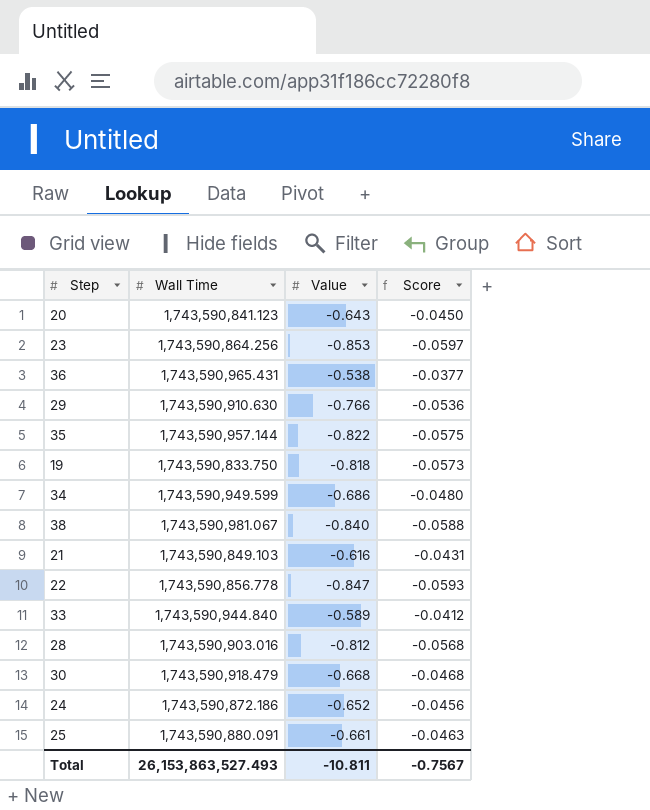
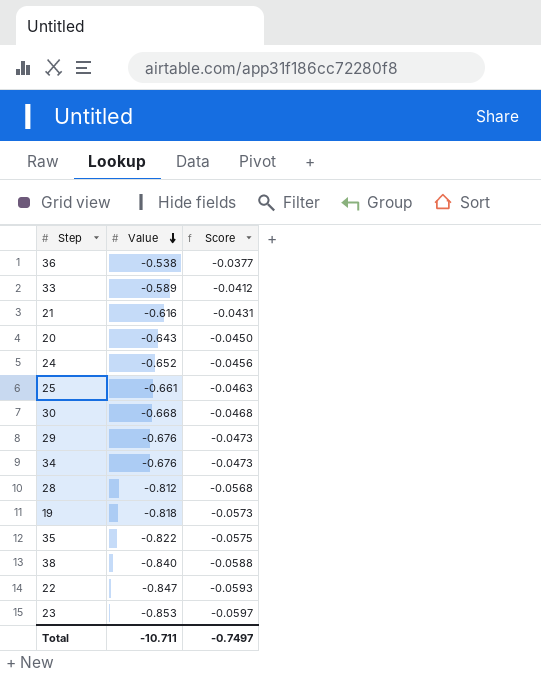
row order: none -> Value descending
column Wall Time | position: 2 -> none
29 | Value: -0.766 -> -0.676
29 | Score: -0.0536 -> -0.0473
34 | Value: -0.686 -> -0.676
34 | Score: -0.0480 -> -0.0473
Total | Value: -10.811 -> -10.711
Total | Score: -0.7567 -> -0.7497

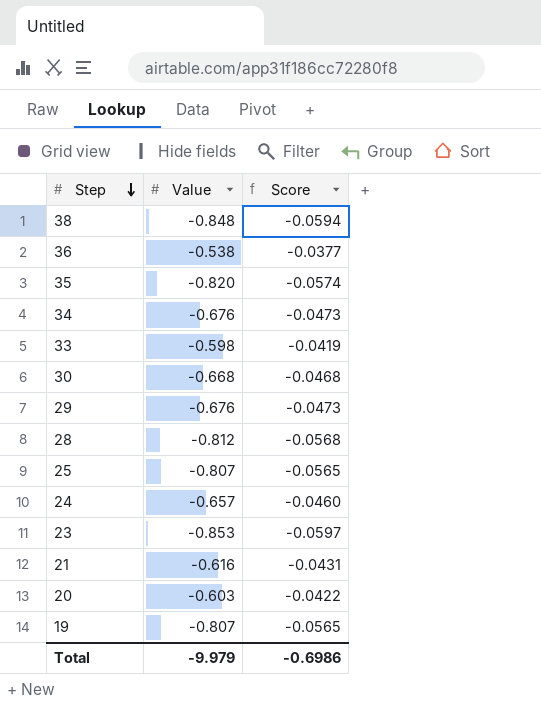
row order: Value descending -> Step descending
row 22: -0.847 | -0.0593 -> none
38 | Value: -0.840 -> -0.848
38 | Score: -0.0588 -> -0.0594
35 | Value: -0.822 -> -0.820
35 | Score: -0.0575 -> -0.0574
33 | Value: -0.589 -> -0.598
33 | Score: -0.0412 -> -0.0419
25 | Value: -0.661 -> -0.807
25 | Score: -0.0463 -> -0.0565
24 | Value: -0.652 -> -0.657
24 | Score: -0.0456 -> -0.0460
20 | Value: -0.643 -> -0.603
20 | Score: -0.0450 -> -0.0422
19 | Value: -0.818 -> -0.807
19 | Score: -0.0573 -> -0.0565
Total | Value: -10.711 -> -9.979
Total | Score: -0.7497 -> -0.6986

